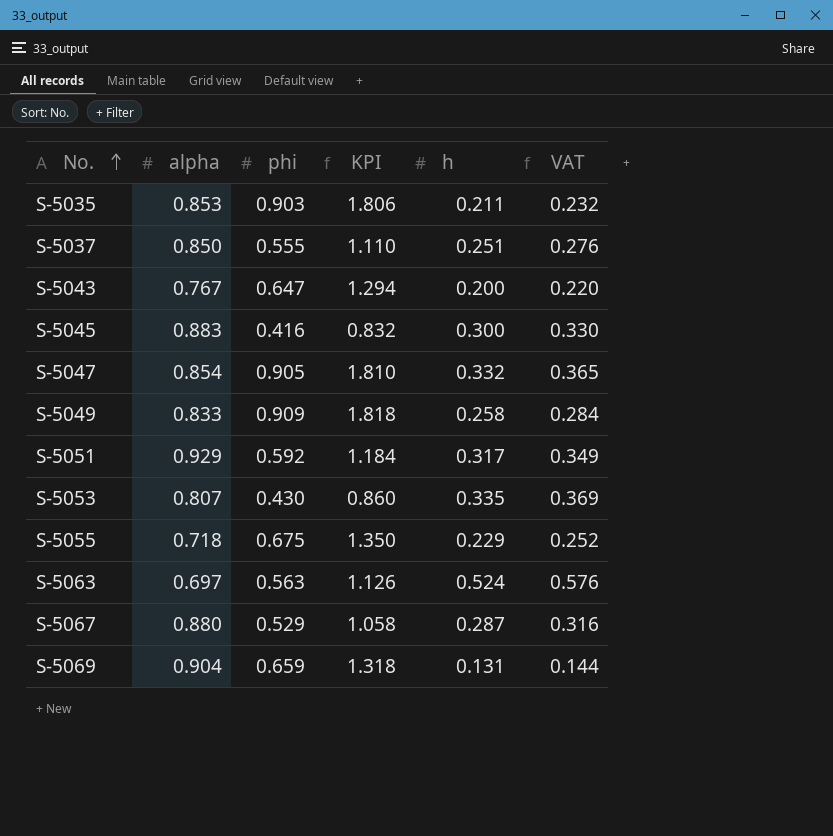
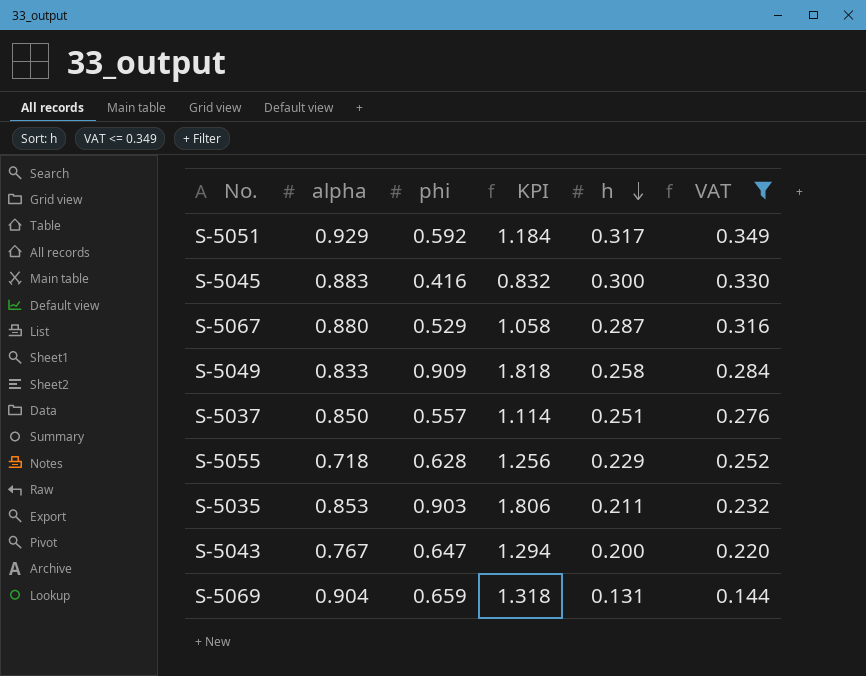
filter: none -> VAT <= 0.349
row order: No. ascending -> h descending
S-5037 | phi: 0.555 -> 0.557
S-5037 | KPI: 1.110 -> 1.114
S-5055 | phi: 0.675 -> 0.628
S-5055 | KPI: 1.350 -> 1.256

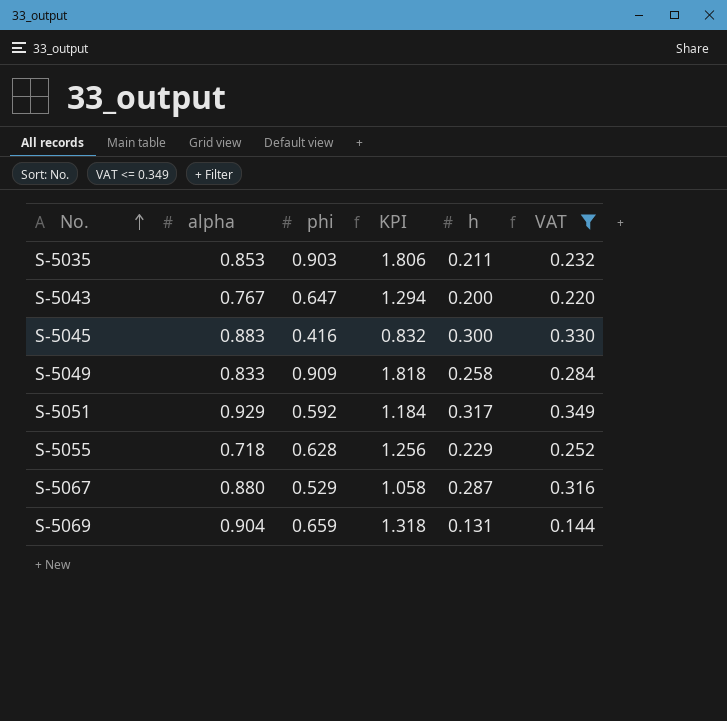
row order: h descending -> No. ascending
row S-5037: 0.850 | 0.557 | 1.114 | 0.251 | 0.276 -> none

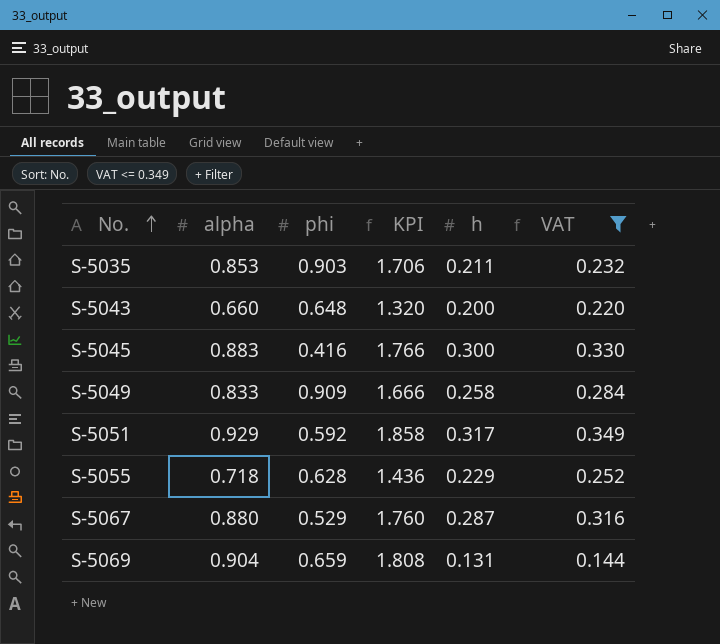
column KPI | formula: [phi] * 2 -> [alpha] * 2
S-5043 | alpha: 0.767 -> 0.660
S-5043 | phi: 0.647 -> 0.648

